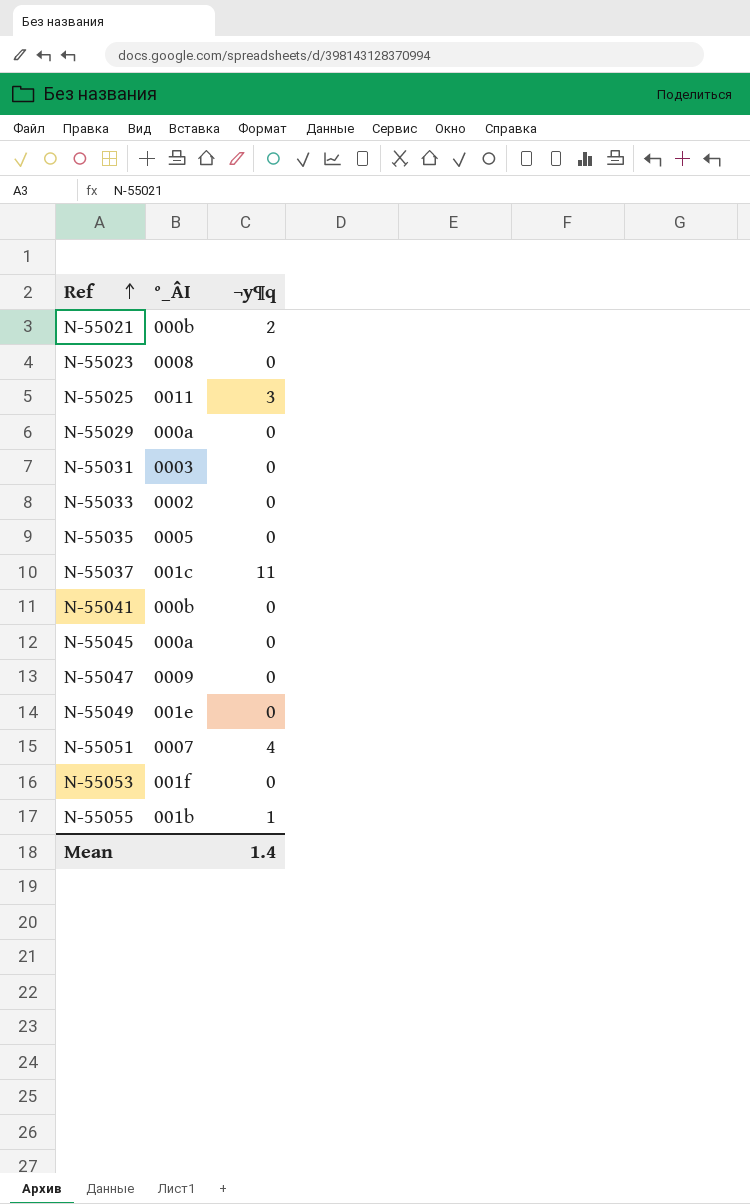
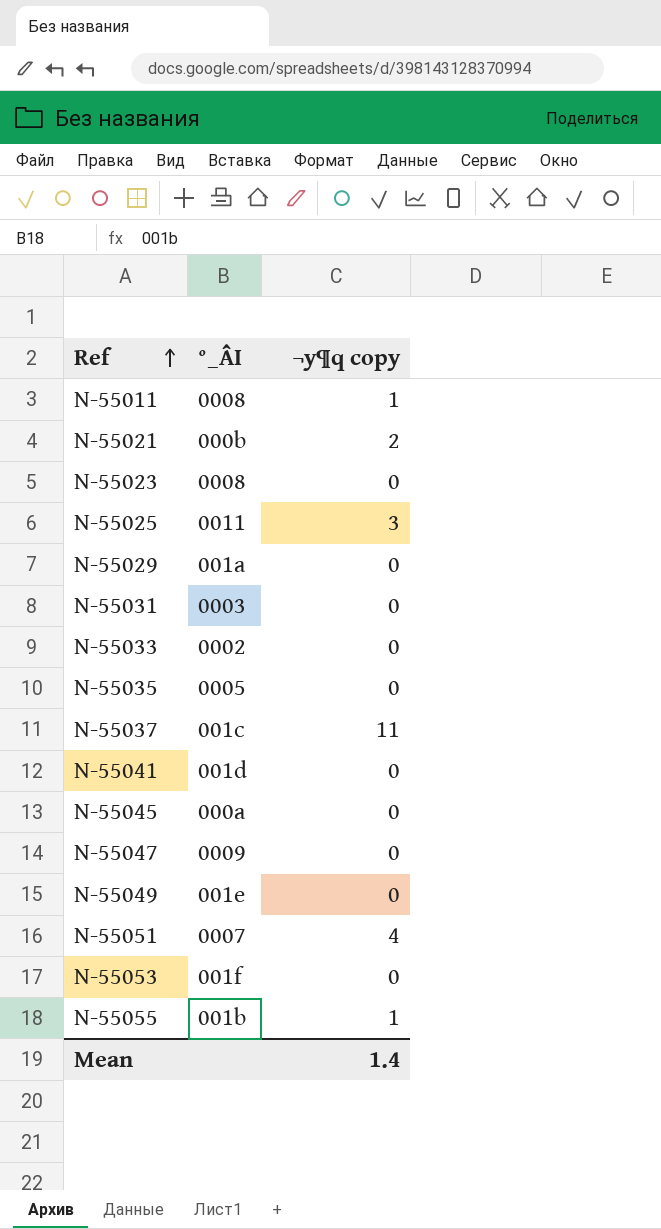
column name: ¬y¶q -> ¬y¶q copy
row N-55011: none -> 0008 | 1
N-55029 | °_ÂI: 000a -> 001a
N-55041 | °_ÂI: 000b -> 001d

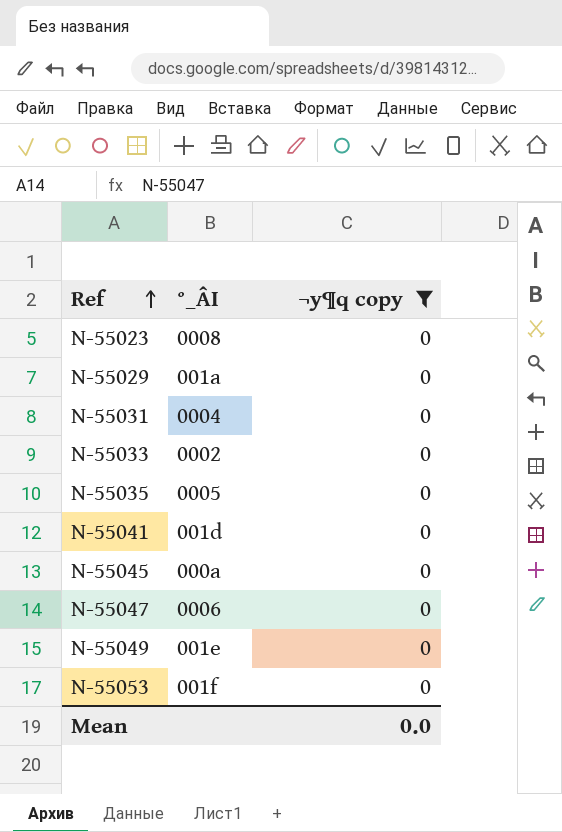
filter: none -> ¬y¶q copy = 0
N-55031 | °_ÂI: 0003 -> 0004
N-55047 | °_ÂI: 0009 -> 0006
Mean | ¬y¶q copy: 1.4 -> 0.0

